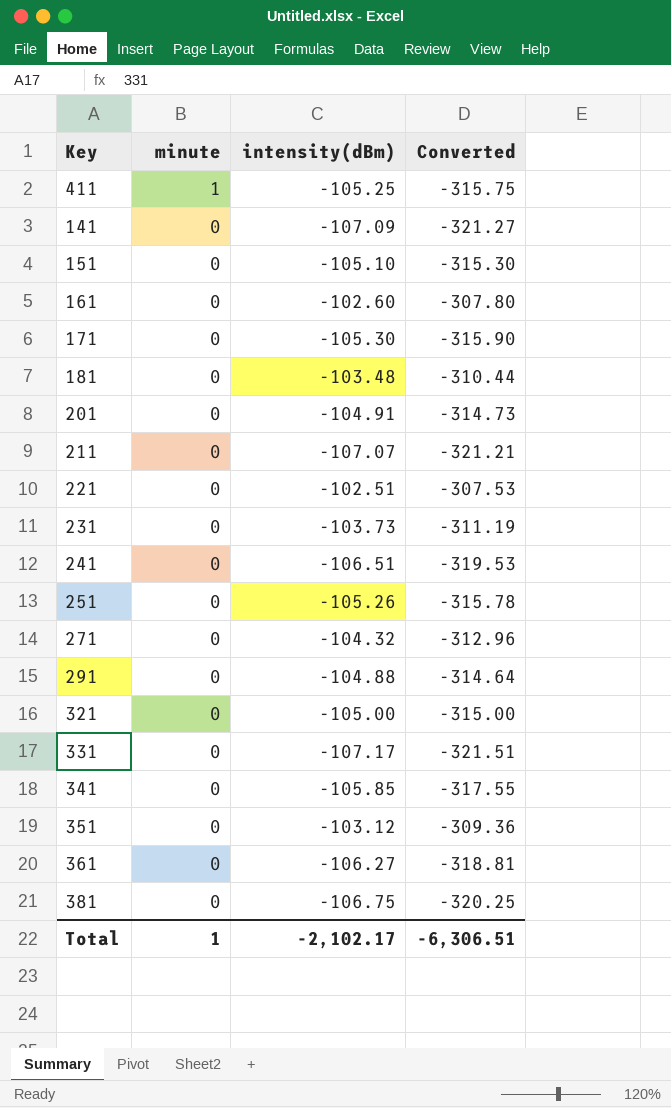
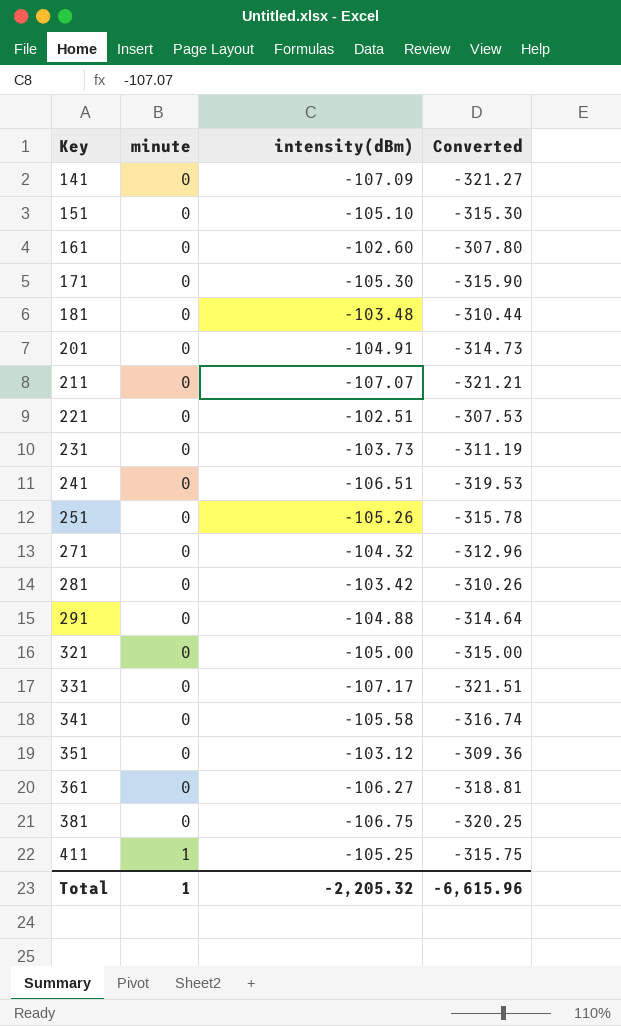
row order: minute descending -> Key ascending
row 281: none -> 0 | -103.42 | -310.26
341 | intensity(dBm): -105.85 -> -105.58
341 | Converted: -317.55 -> -316.74
Total | intensity(dBm): -2,102.17 -> -2,205.32
Total | Converted: -6,306.51 -> -6,615.96

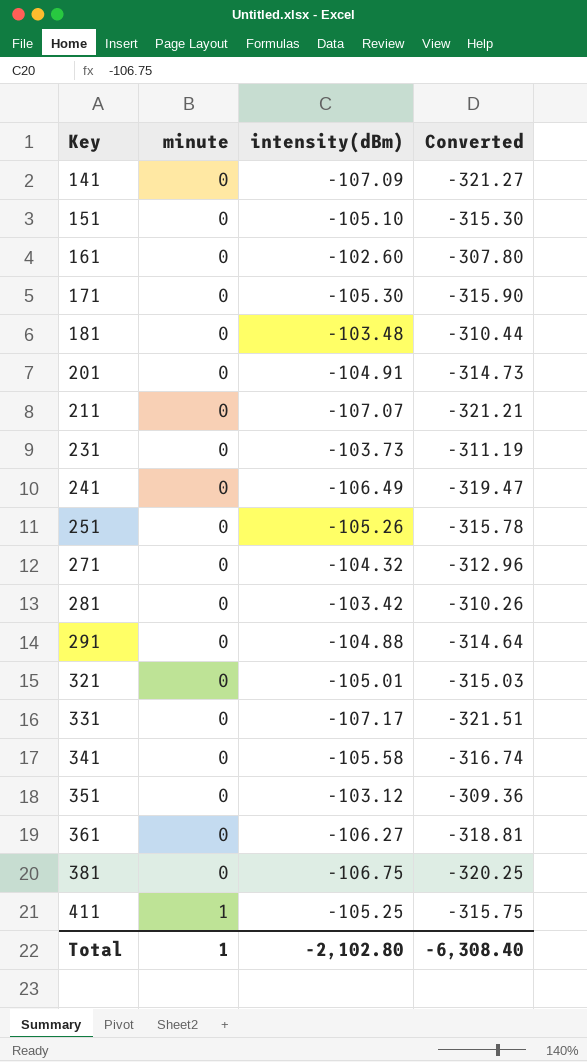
row 221: 0 | -102.51 | -307.53 -> none
241 | intensity(dBm): -106.51 -> -106.49
241 | Converted: -319.53 -> -319.47
321 | intensity(dBm): -105.00 -> -105.01
321 | Converted: -315.00 -> -315.03
Total | intensity(dBm): -2,205.32 -> -2,102.80
Total | Converted: -6,615.96 -> -6,308.40

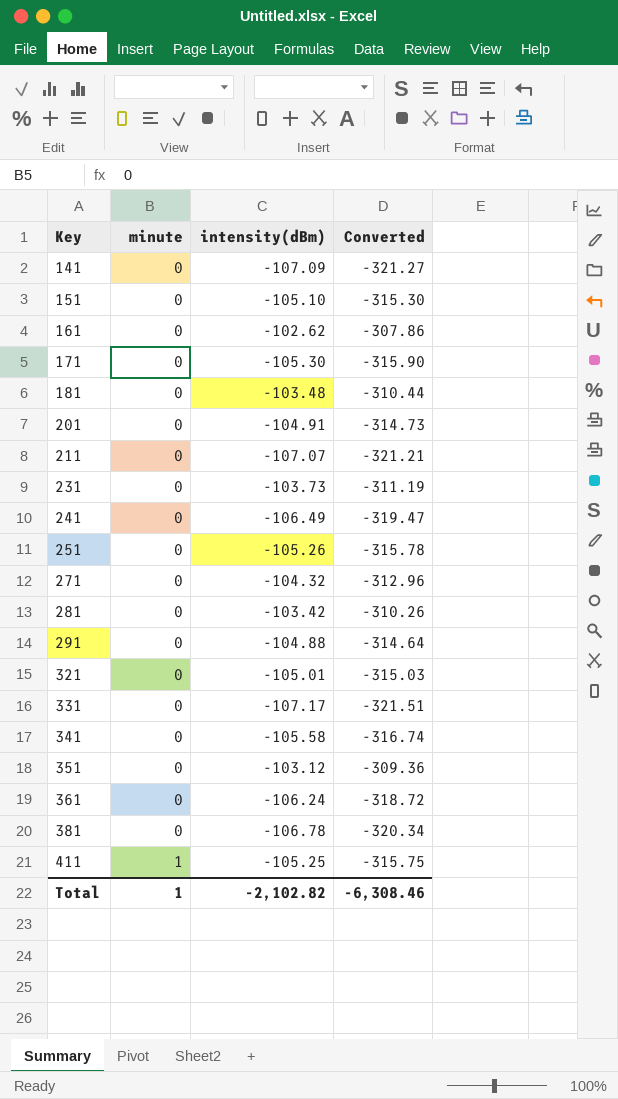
161 | intensity(dBm): -102.60 -> -102.62
161 | Converted: -307.80 -> -307.86
361 | intensity(dBm): -106.27 -> -106.24
361 | Converted: -318.81 -> -318.72
381 | intensity(dBm): -106.75 -> -106.78
381 | Converted: -320.25 -> -320.34
Total | intensity(dBm): -2,102.80 -> -2,102.82
Total | Converted: -6,308.40 -> -6,308.46

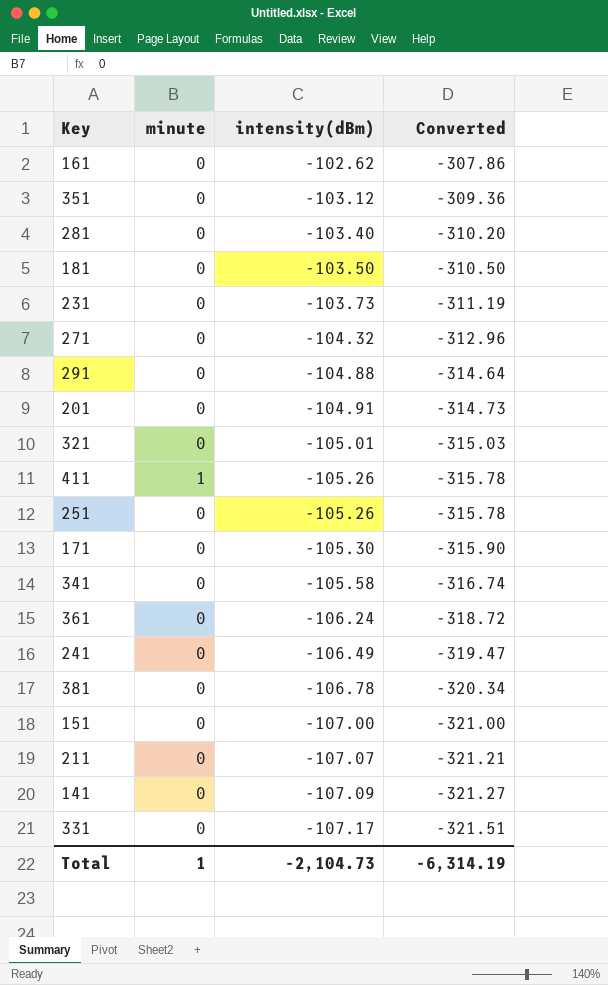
row order: Key ascending -> intensity(dBm) descending
281 | intensity(dBm): -103.42 -> -103.40
281 | Converted: -310.26 -> -310.20
181 | intensity(dBm): -103.48 -> -103.50
181 | Converted: -310.44 -> -310.50
411 | intensity(dBm): -105.25 -> -105.26
411 | Converted: -315.75 -> -315.78
151 | intensity(dBm): -105.10 -> -107.00
151 | Converted: -315.30 -> -321.00
Total | intensity(dBm): -2,102.82 -> -2,104.73
Total | Converted: -6,308.46 -> -6,314.19

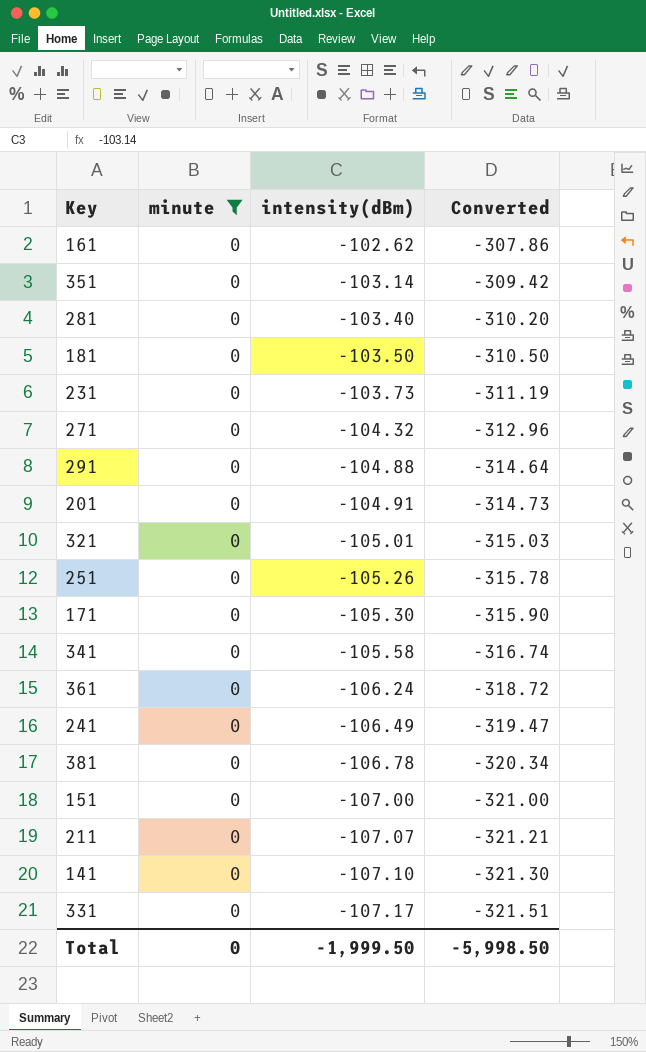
filter: none -> minute = 0
351 | intensity(dBm): -103.12 -> -103.14
351 | Converted: -309.36 -> -309.42
141 | intensity(dBm): -107.09 -> -107.10
141 | Converted: -321.27 -> -321.30
Total | minute: 1 -> 0
Total | intensity(dBm): -2,104.73 -> -1,999.50
Total | Converted: -6,314.19 -> -5,998.50

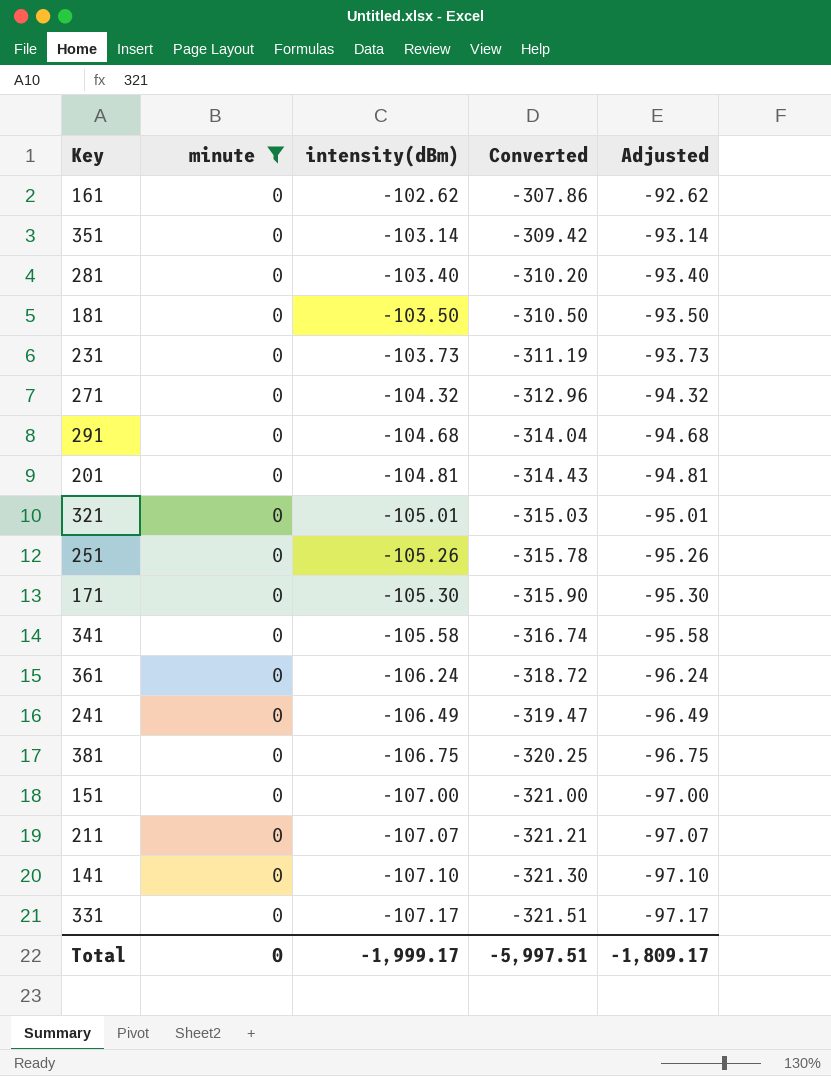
column Adjusted | formula: none -> [intensity(dBm)] + 10
291 | intensity(dBm): -104.88 -> -104.68
291 | Converted: -314.64 -> -314.04
201 | intensity(dBm): -104.91 -> -104.81
201 | Converted: -314.73 -> -314.43
381 | intensity(dBm): -106.78 -> -106.75
381 | Converted: -320.34 -> -320.25
Total | intensity(dBm): -1,999.50 -> -1,999.17
Total | Converted: -5,998.50 -> -5,997.51

